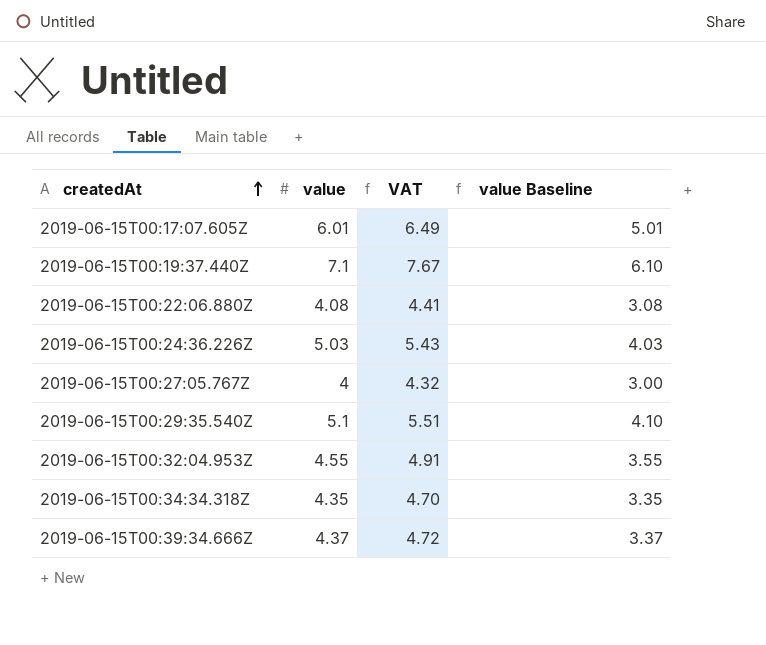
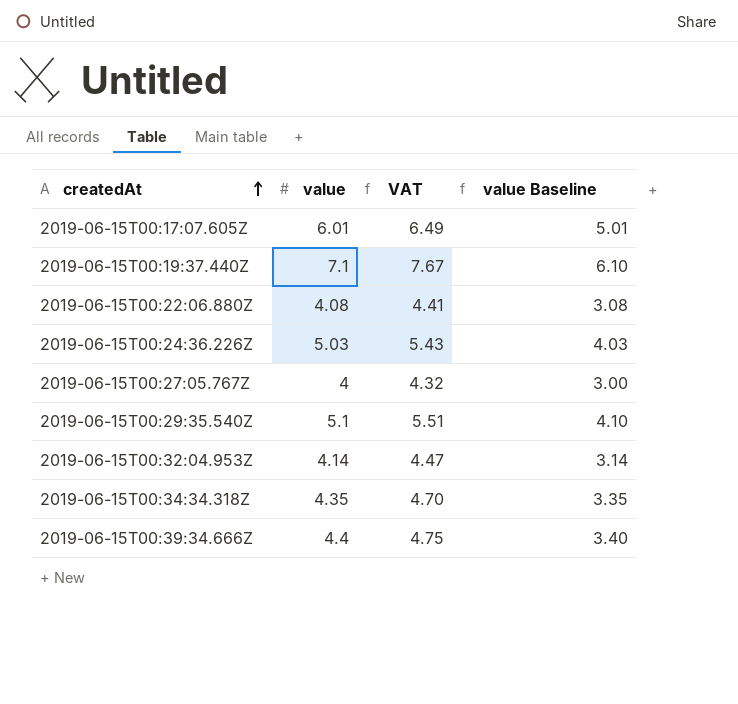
2019-06-15T00:32:04.953Z | value: 4.55 -> 4.14
2019-06-15T00:32:04.953Z | VAT: 4.91 -> 4.47
2019-06-15T00:32:04.953Z | value Baseline: 3.55 -> 3.14
2019-06-15T00:39:34.666Z | value: 4.37 -> 4.4
2019-06-15T00:39:34.666Z | VAT: 4.72 -> 4.75
2019-06-15T00:39:34.666Z | value Baseline: 3.37 -> 3.40

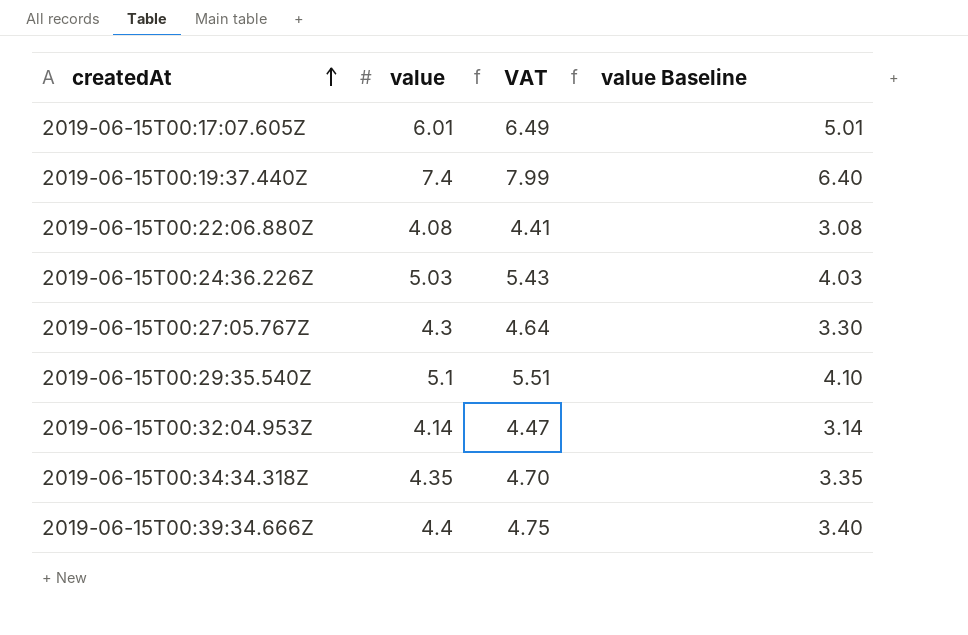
2019-06-15T00:19:37.440Z | value: 7.1 -> 7.4
2019-06-15T00:19:37.440Z | VAT: 7.67 -> 7.99
2019-06-15T00:19:37.440Z | value Baseline: 6.10 -> 6.40
2019-06-15T00:27:05.767Z | value: 4 -> 4.3
2019-06-15T00:27:05.767Z | VAT: 4.32 -> 4.64
2019-06-15T00:27:05.767Z | value Baseline: 3.00 -> 3.30

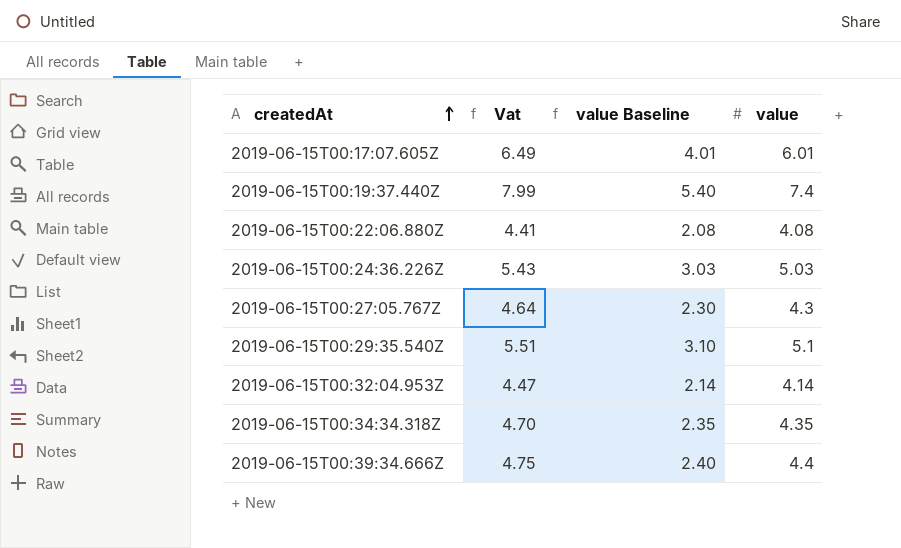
column name: VAT -> Vat
column value Baseline | formula: [value] - 1 -> [value] - 2
column value | position: 2 -> 4

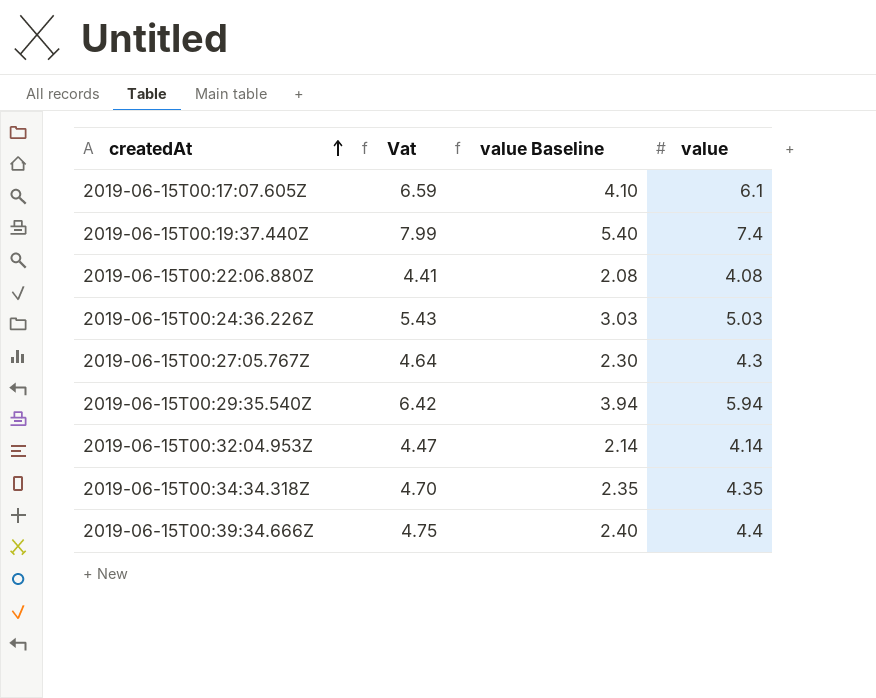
2019-06-15T00:17:07.605Z | Vat: 6.49 -> 6.59
2019-06-15T00:17:07.605Z | value Baseline: 4.01 -> 4.10
2019-06-15T00:17:07.605Z | value: 6.01 -> 6.1
2019-06-15T00:29:35.540Z | Vat: 5.51 -> 6.42
2019-06-15T00:29:35.540Z | value Baseline: 3.10 -> 3.94
2019-06-15T00:29:35.540Z | value: 5.1 -> 5.94

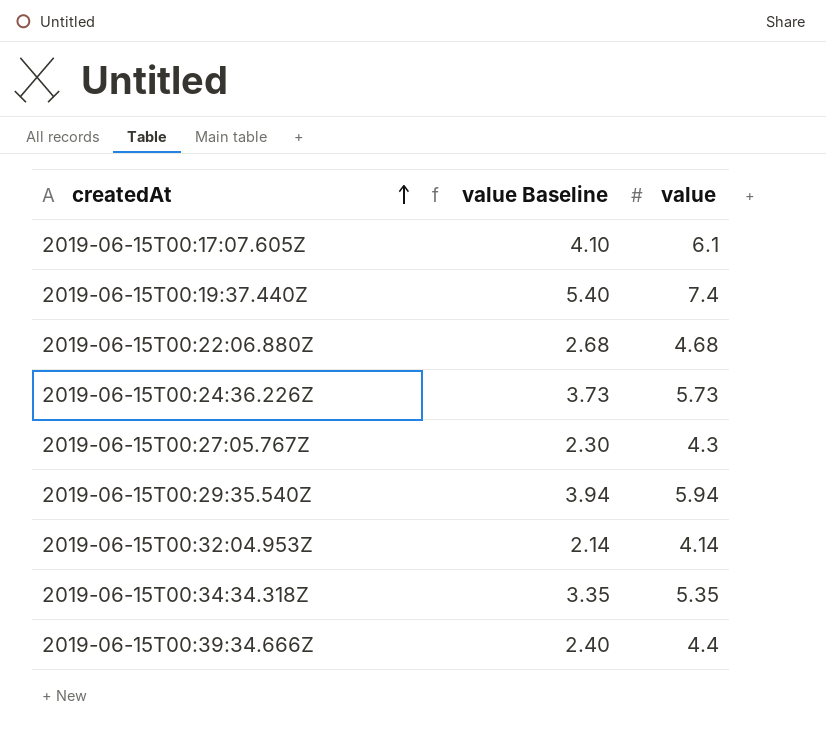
column Vat | formula: [value] * 1.08 -> none
2019-06-15T00:22:06.880Z | value Baseline: 2.08 -> 2.68
2019-06-15T00:22:06.880Z | value: 4.08 -> 4.68
2019-06-15T00:24:36.226Z | value Baseline: 3.03 -> 3.73
2019-06-15T00:24:36.226Z | value: 5.03 -> 5.73
2019-06-15T00:34:34.318Z | value Baseline: 2.35 -> 3.35
2019-06-15T00:34:34.318Z | value: 4.35 -> 5.35

